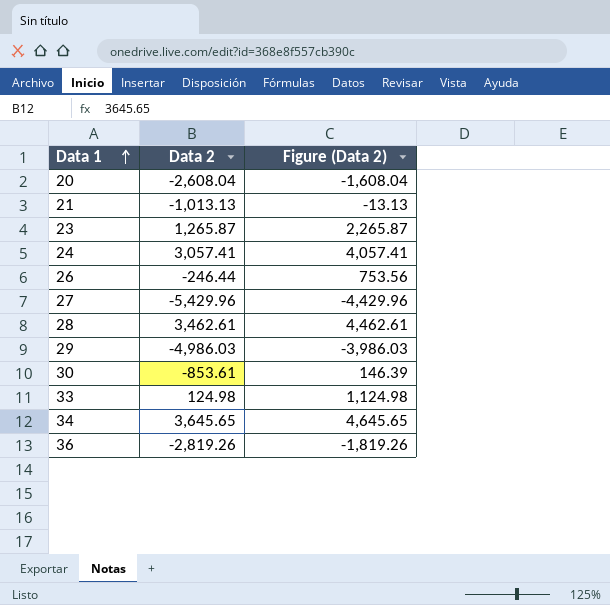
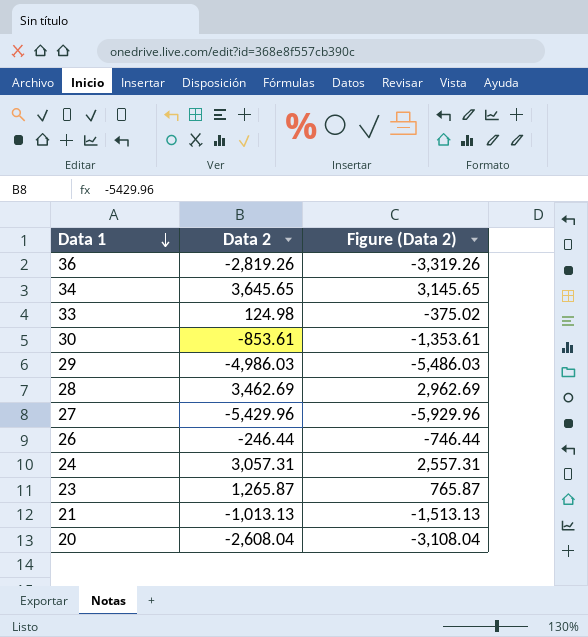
row order: Data 1 ascending -> Data 1 descending
column Figure (Data 2) | formula: [Data 2] + 1000 -> [Data 2] - 500
28 | Data 2: 3,462.61 -> 3,462.69
24 | Data 2: 3,057.41 -> 3,057.31

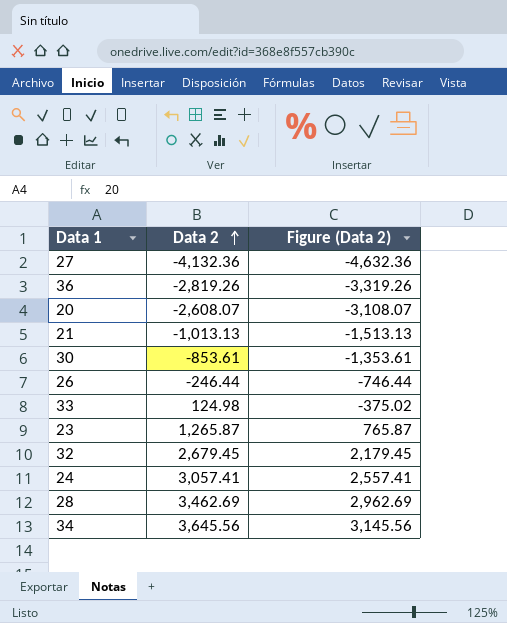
row order: Data 1 descending -> Data 2 ascending
row 29: -4,986.03 | -5,486.03 -> none
27 | Data 2: -5,429.96 -> -4,132.36
27 | Figure (Data 2): -5,929.96 -> -4,632.36
20 | Data 2: -2,608.04 -> -2,608.07
20 | Figure (Data 2): -3,108.04 -> -3,108.07
row 32: none -> 2,679.45 | 2,179.45
24 | Data 2: 3,057.31 -> 3,057.41
24 | Figure (Data 2): 2,557.31 -> 2,557.41
34 | Data 2: 3,645.65 -> 3,645.56
34 | Figure (Data 2): 3,145.65 -> 3,145.56

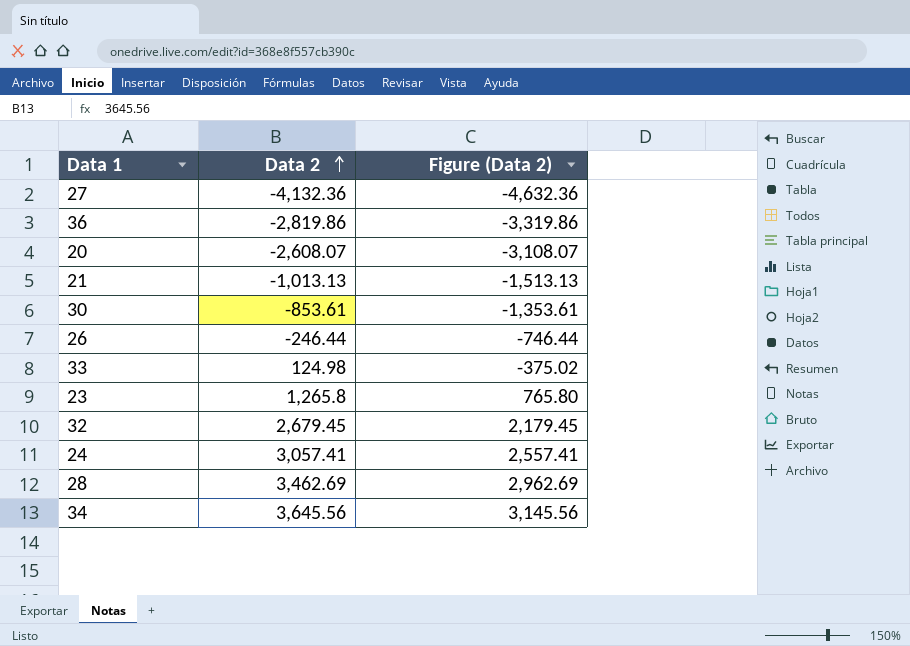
36 | Data 2: -2,819.26 -> -2,819.86
36 | Figure (Data 2): -3,319.26 -> -3,319.86
23 | Data 2: 1,265.87 -> 1,265.8
23 | Figure (Data 2): 765.87 -> 765.80

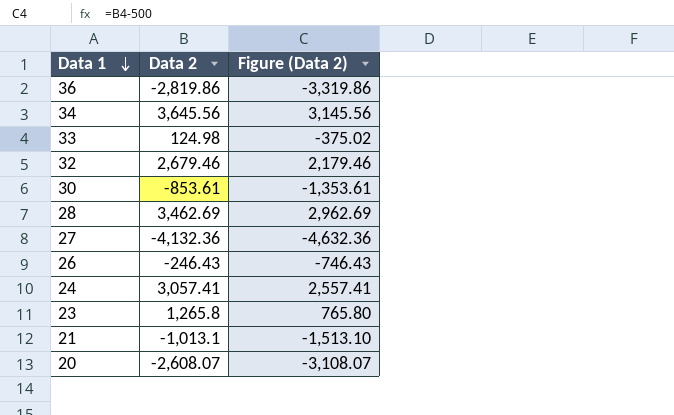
row order: Data 2 ascending -> Data 1 descending
32 | Data 2: 2,679.45 -> 2,679.46
32 | Figure (Data 2): 2,179.45 -> 2,179.46
26 | Data 2: -246.44 -> -246.43
26 | Figure (Data 2): -746.44 -> -746.43
21 | Data 2: -1,013.13 -> -1,013.1
21 | Figure (Data 2): -1,513.13 -> -1,513.10

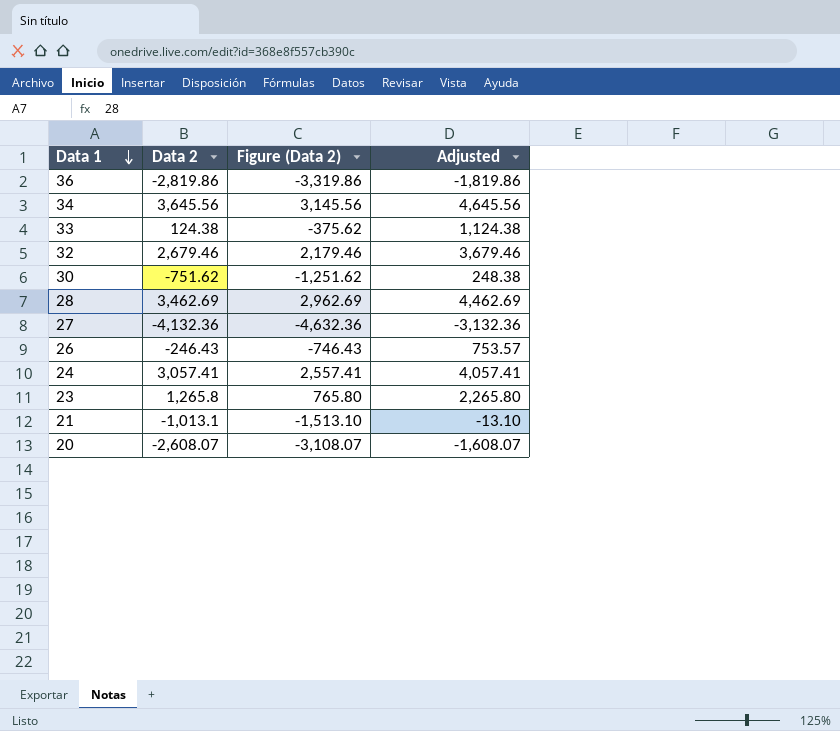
column Adjusted | formula: none -> [Data 2] + 1000
33 | Data 2: 124.98 -> 124.38
33 | Figure (Data 2): -375.02 -> -375.62
30 | Data 2: -853.61 -> -751.62
30 | Figure (Data 2): -1,353.61 -> -1,251.62

